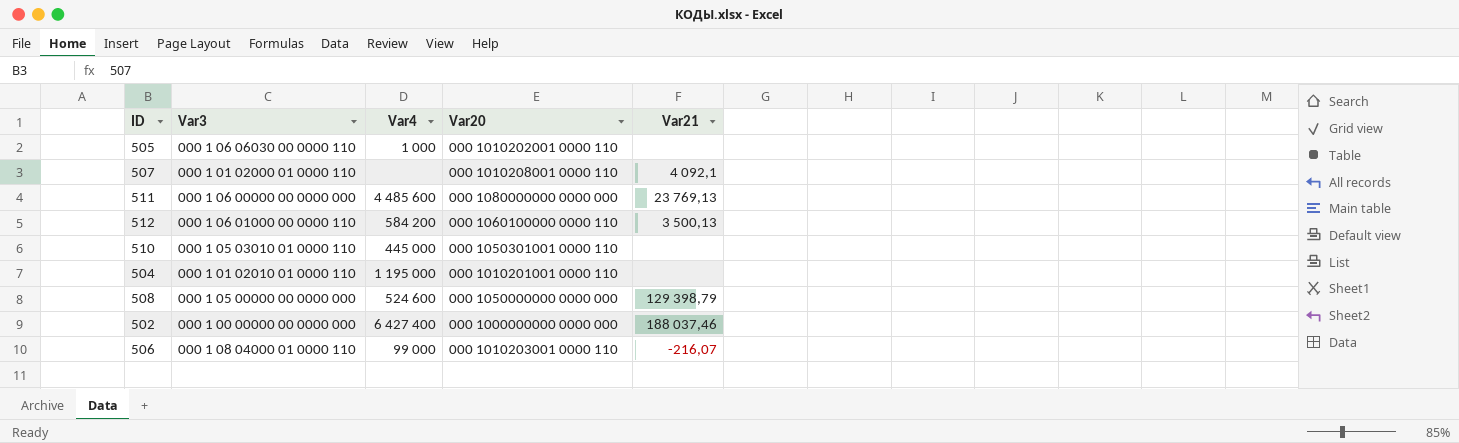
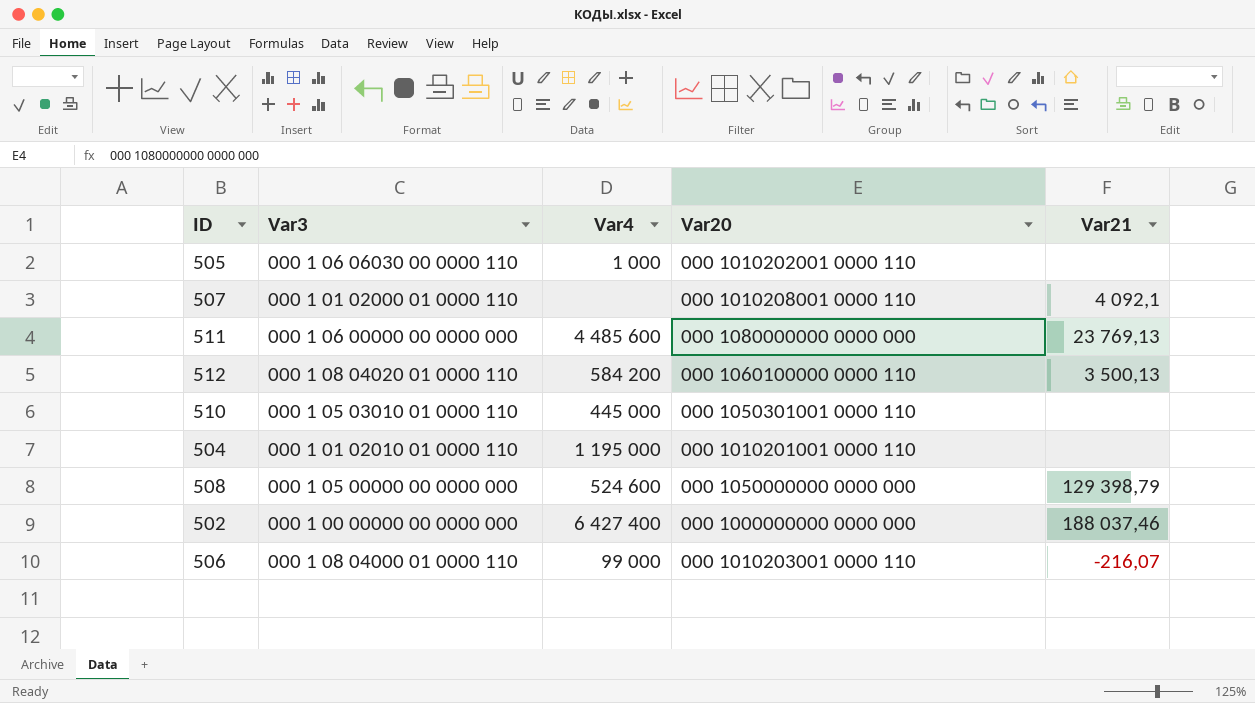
512 | Var3: 000 1 06 01000 00 0000 110 -> 000 1 08 04020 01 0000 110

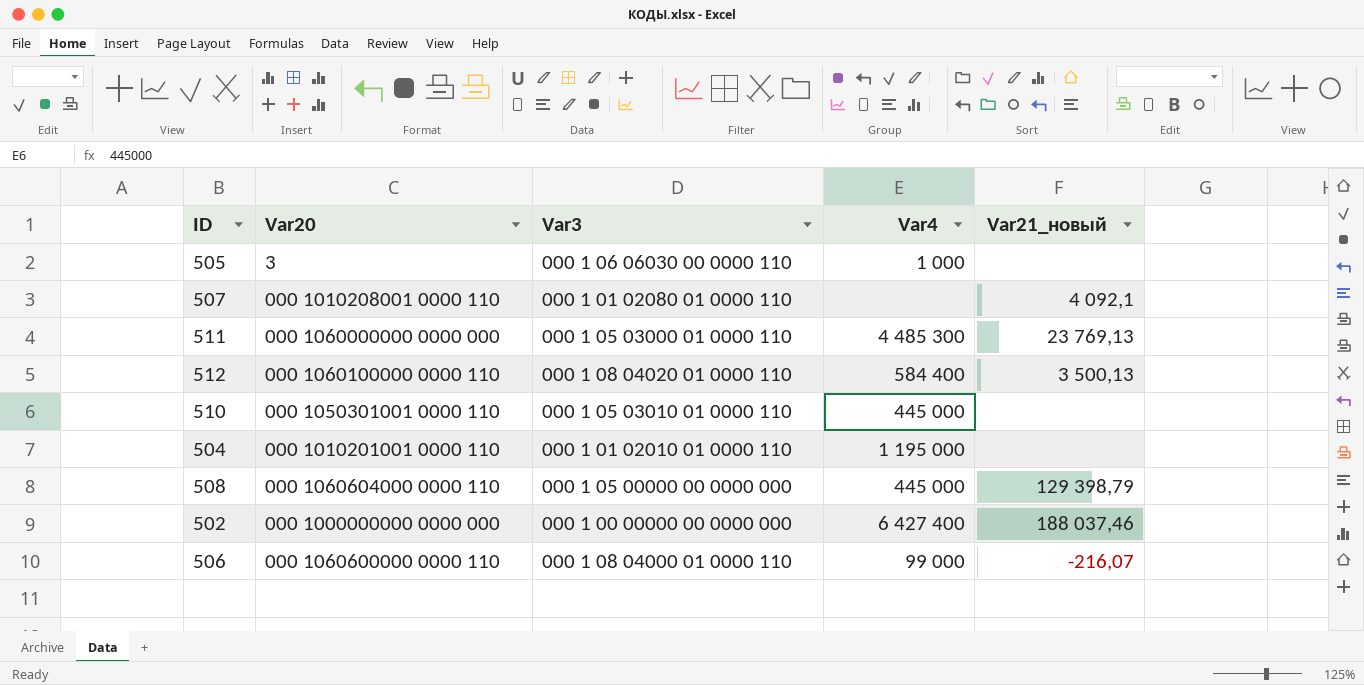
column Var20 | position: 4 -> 2
column name: Var21 -> Var21_новый
505 | Var20: 000 1010202001 0000 110 -> 3
507 | Var3: 000 1 01 02000 01 0000 110 -> 000 1 01 02080 01 0000 110
511 | Var20: 000 1080000000 0000 000 -> 000 1060000000 0000 000
511 | Var3: 000 1 06 00000 00 0000 000 -> 000 1 05 03000 01 0000 110
511 | Var4: 4 485 600 -> 4 485 300
512 | Var4: 584 200 -> 584 400
508 | Var20: 000 1050000000 0000 000 -> 000 1060604000 0000 110
508 | Var4: 524 600 -> 445 000
506 | Var20: 000 1010203001 0000 110 -> 000 1060600000 0000 110

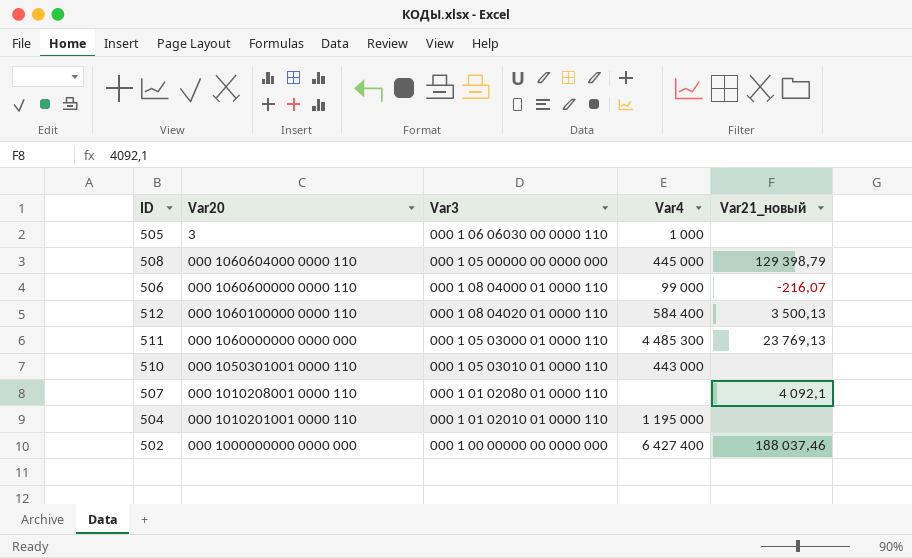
row order: none -> Var20 descending
510 | Var4: 445 000 -> 443 000

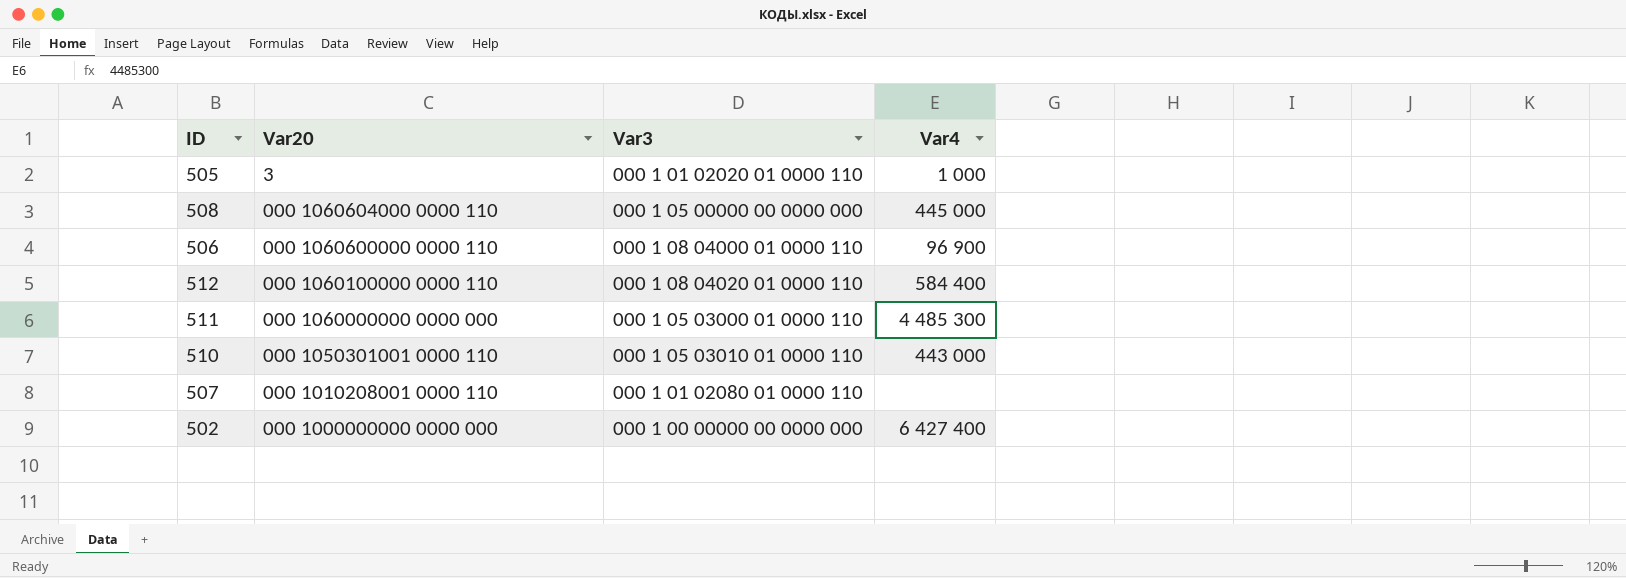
column Var21_новый | position: 5 -> none
row 504: 000 1010201001 0000 110 | 000 1 01 02010 01 0000 110 | 1 195 000 | none -> none
505 | Var3: 000 1 06 06030 00 0000 110 -> 000 1 01 02020 01 0000 110
506 | Var4: 99 000 -> 96 900

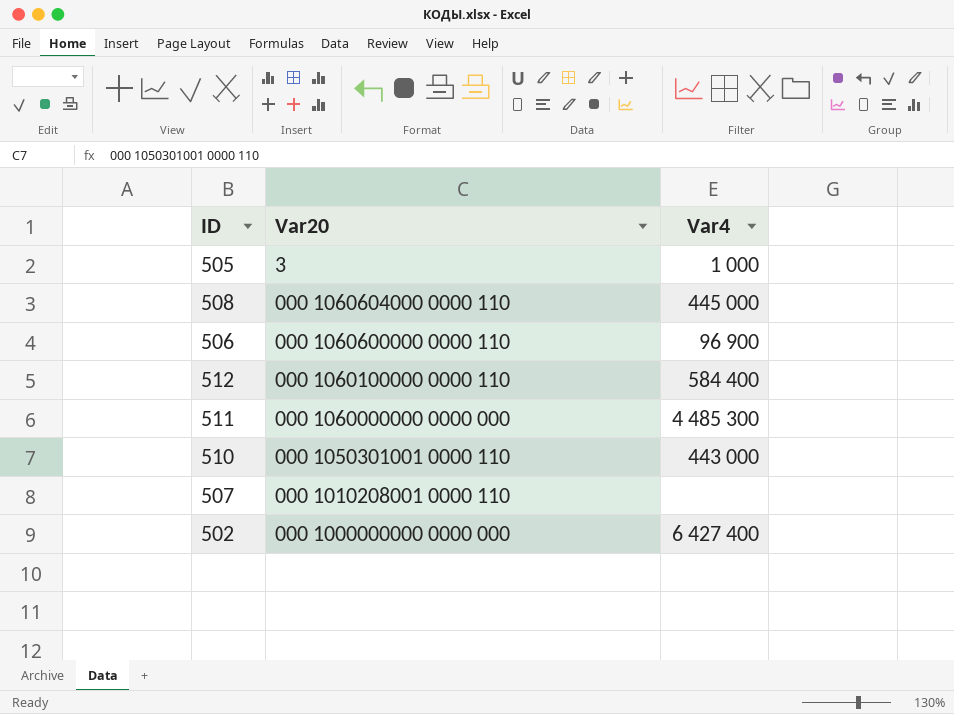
column Var3 | position: 3 -> none

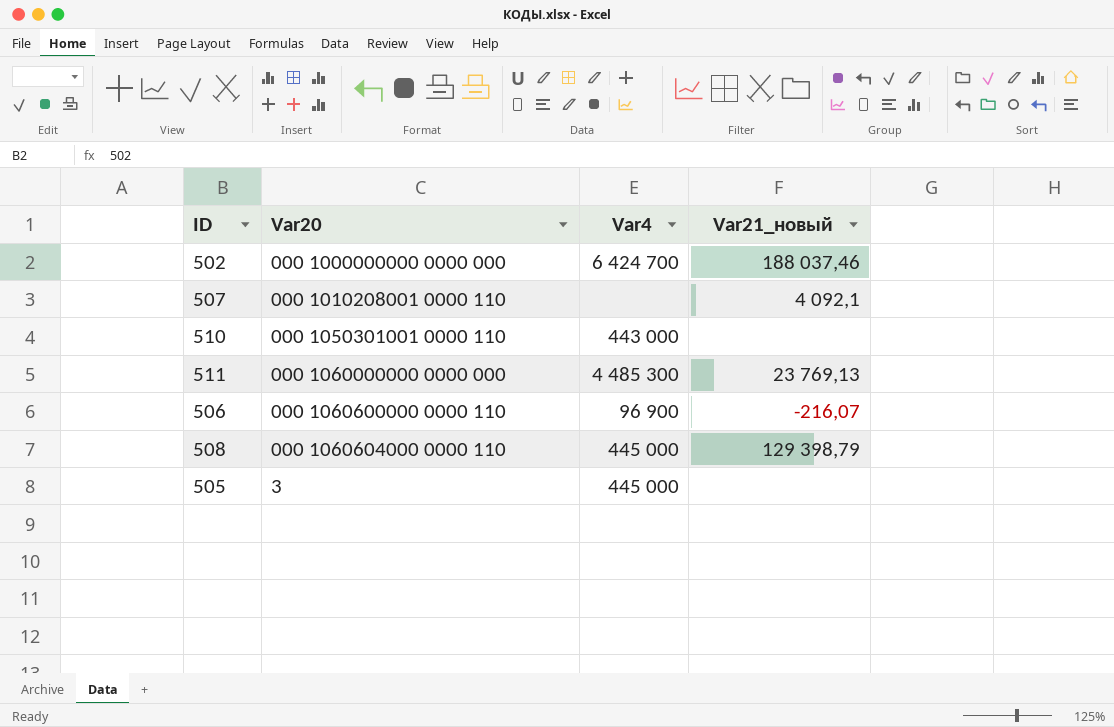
row order: Var20 descending -> Var20 ascending
column Var21_новый | position: none -> 4
row 512: 000 1060100000 0000 110 | 584 400 -> none
502 | Var4: 6 427 400 -> 6 424 700
505 | Var4: 1 000 -> 445 000

